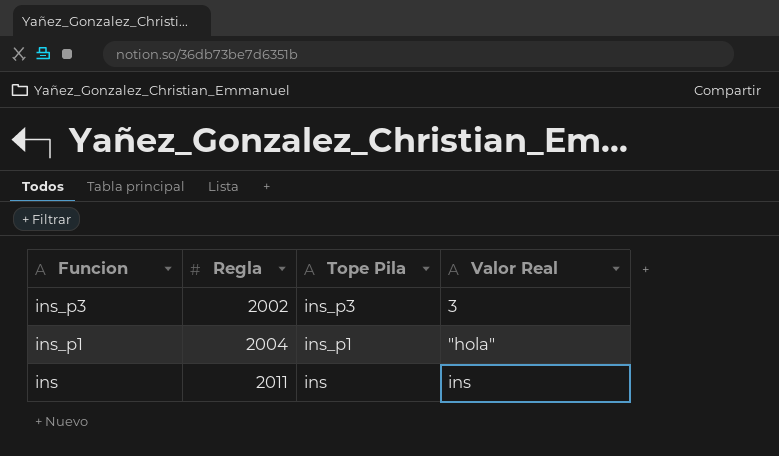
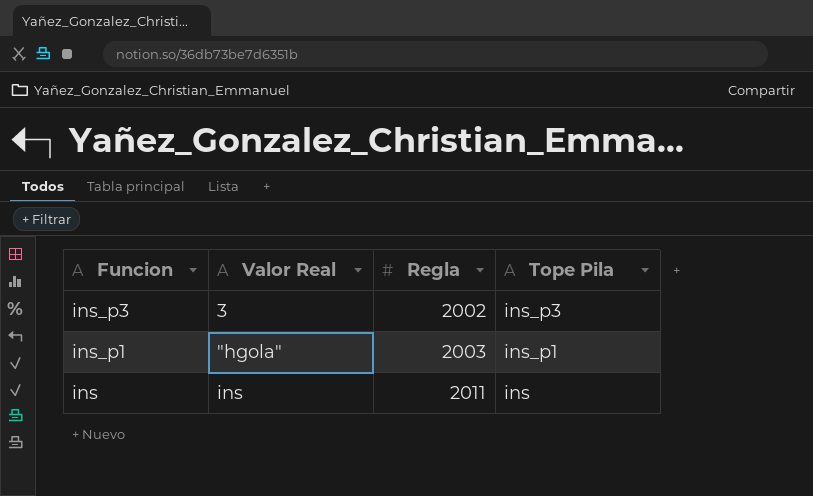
column Valor Real | position: 4 -> 2
ins_p1 | Valor Real: "hola" -> "hgola"
ins_p1 | Regla: 2004 -> 2003

